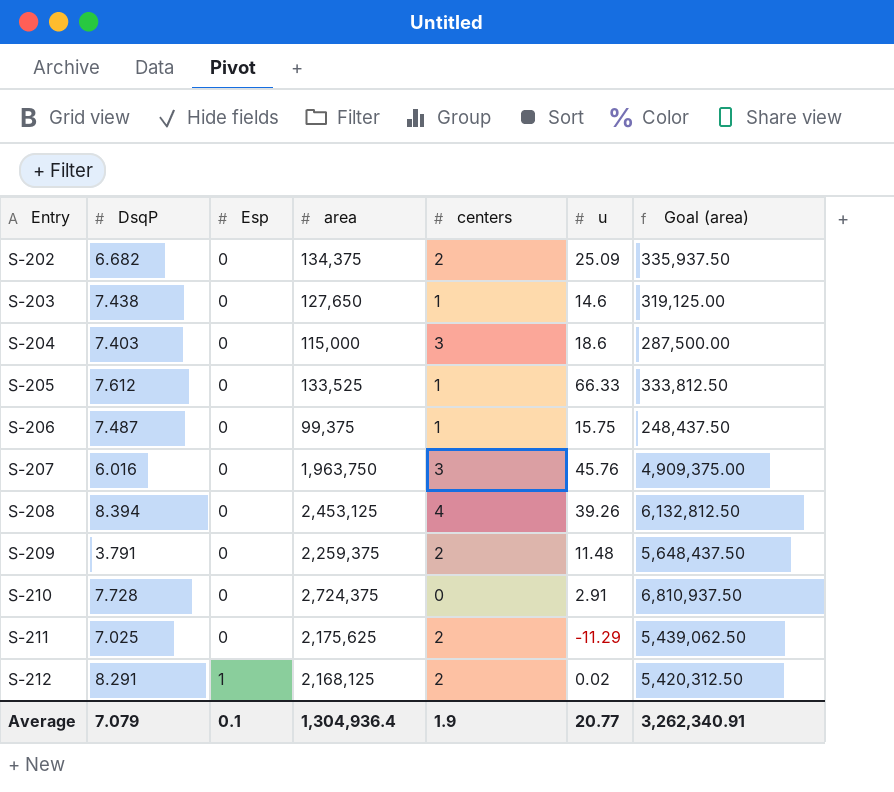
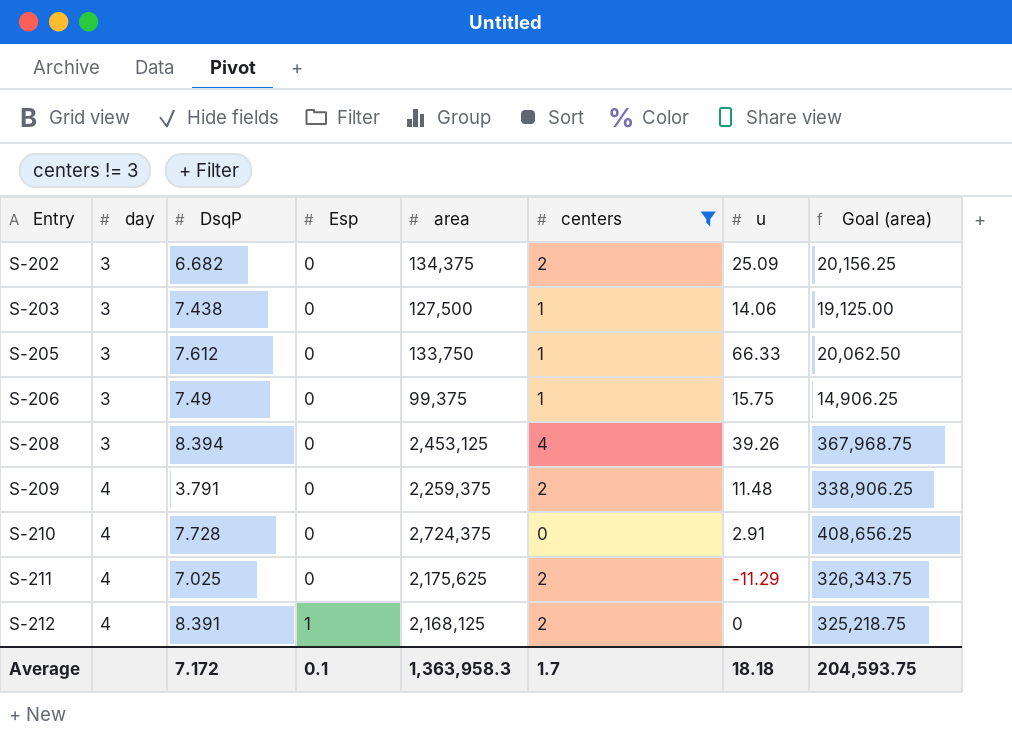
filter: none -> centers != 3
column day | position: none -> 2
column Goal (area) | formula: [area] * 2.5 -> [area] * 0.15
S-203 | area: 127,650 -> 127,500
S-203 | u: 14.6 -> 14.06
S-205 | area: 133,525 -> 133,750
S-206 | DsqP: 7.487 -> 7.49
S-212 | DsqP: 8.291 -> 8.391
S-212 | u: 0.02 -> 0
Average | DsqP: 7.079 -> 7.172
Average | area: 1,304,936.4 -> 1,363,958.3
Average | centers: 1.9 -> 1.7
Average | u: 20.77 -> 18.18
Average | Goal (area): 3,262,340.91 -> 204,593.75

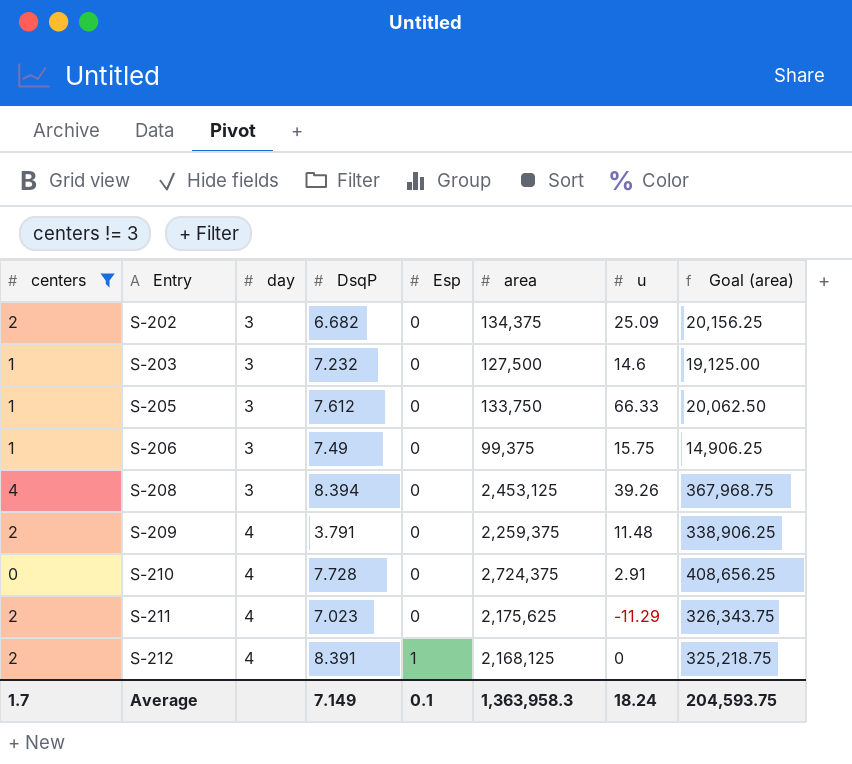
column centers | position: 6 -> 1
S-203 | DsqP: 7.438 -> 7.232
S-203 | u: 14.06 -> 14.6
S-211 | DsqP: 7.025 -> 7.023
Average | DsqP: 7.172 -> 7.149
Average | u: 18.18 -> 18.24

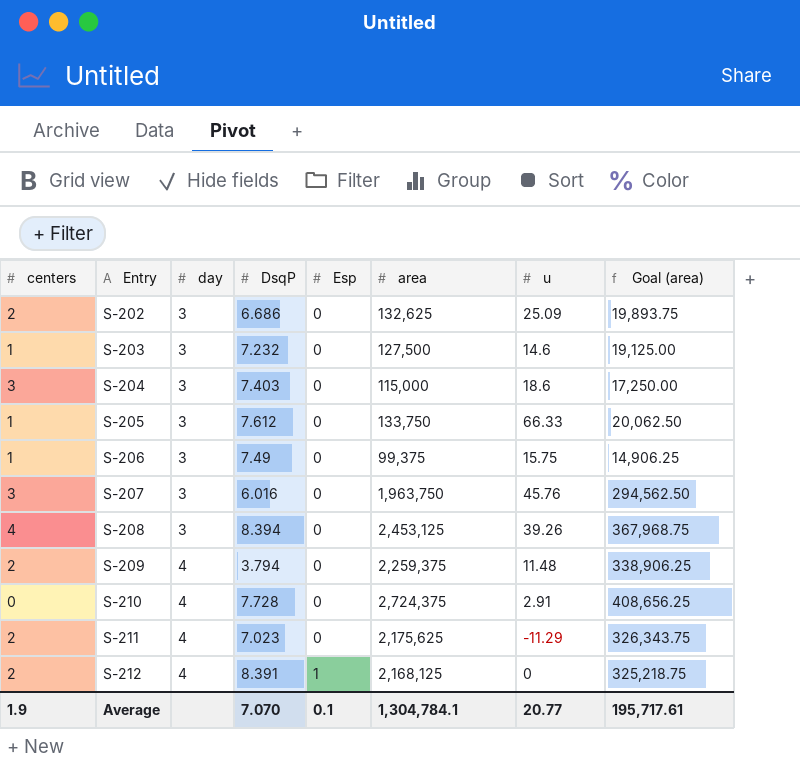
filter: centers != 3 -> none
S-202 | DsqP: 6.682 -> 6.686
S-202 | area: 134,375 -> 132,625
S-202 | Goal (area): 20,156.25 -> 19,893.75
S-209 | DsqP: 3.791 -> 3.794
Average | centers: 1.7 -> 1.9
Average | DsqP: 7.149 -> 7.070
Average | area: 1,363,958.3 -> 1,304,784.1
Average | u: 18.24 -> 20.77
Average | Goal (area): 204,593.75 -> 195,717.61

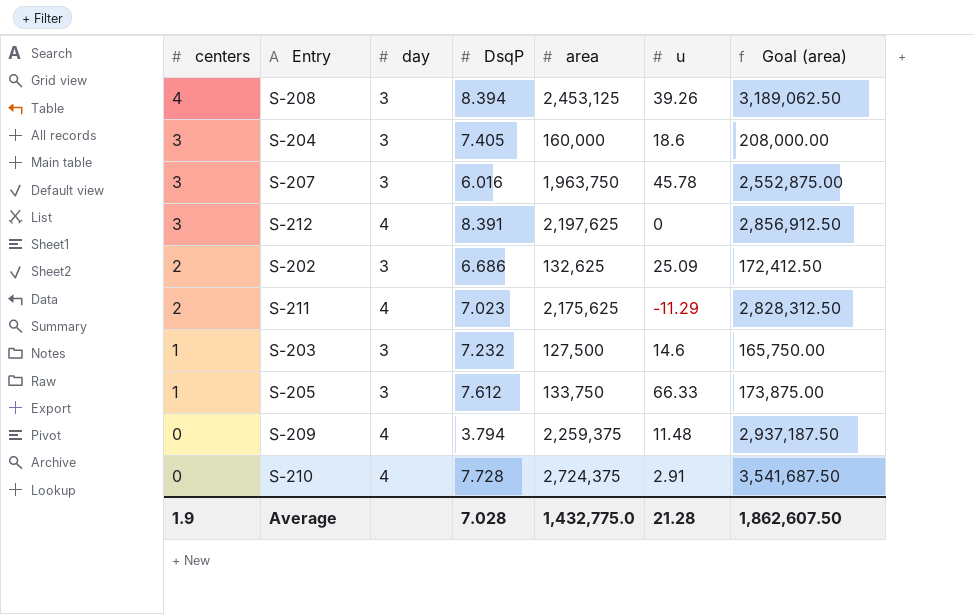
row order: Entry ascending -> centers descending
column Esp | position: 5 -> none
column Goal (area) | formula: [area] * 0.15 -> [area] * 1.3
row S-206: 1 | 3 | 7.49 | 0 | 99,375 | 15.75 | 14,906.25 -> none
S-204 | DsqP: 7.403 -> 7.405
S-204 | area: 115,000 -> 160,000
S-207 | u: 45.76 -> 45.78
S-212 | centers: 2 -> 3
S-212 | area: 2,168,125 -> 2,197,625
S-209 | centers: 2 -> 0
Average | DsqP: 7.070 -> 7.028
Average | area: 1,304,784.1 -> 1,432,775.0
Average | u: 20.77 -> 21.28
Average | Goal (area): 195,717.61 -> 1,862,607.50

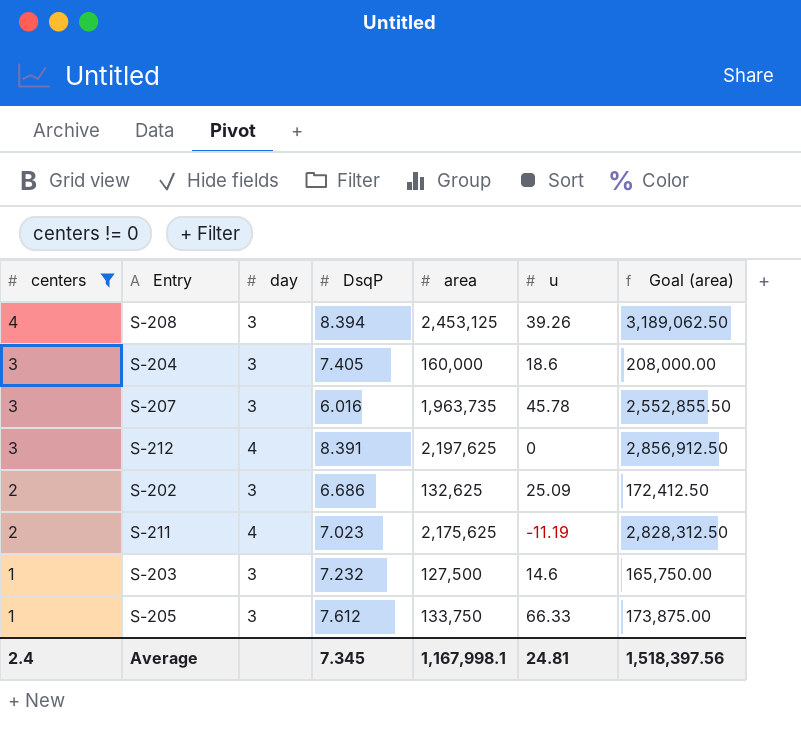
filter: none -> centers != 0
S-207 | area: 1,963,750 -> 1,963,735
S-207 | Goal (area): 2,552,875.00 -> 2,552,855.50
S-211 | u: -11.29 -> -11.19
Average | centers: 1.9 -> 2.4
Average | DsqP: 7.028 -> 7.345
Average | area: 1,432,775.0 -> 1,167,998.1
Average | u: 21.28 -> 24.81
Average | Goal (area): 1,862,607.50 -> 1,518,397.56

